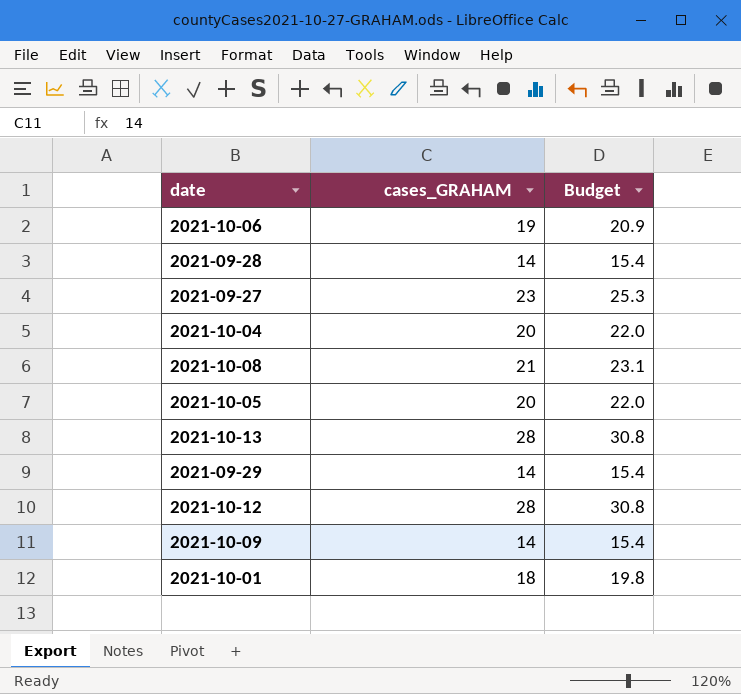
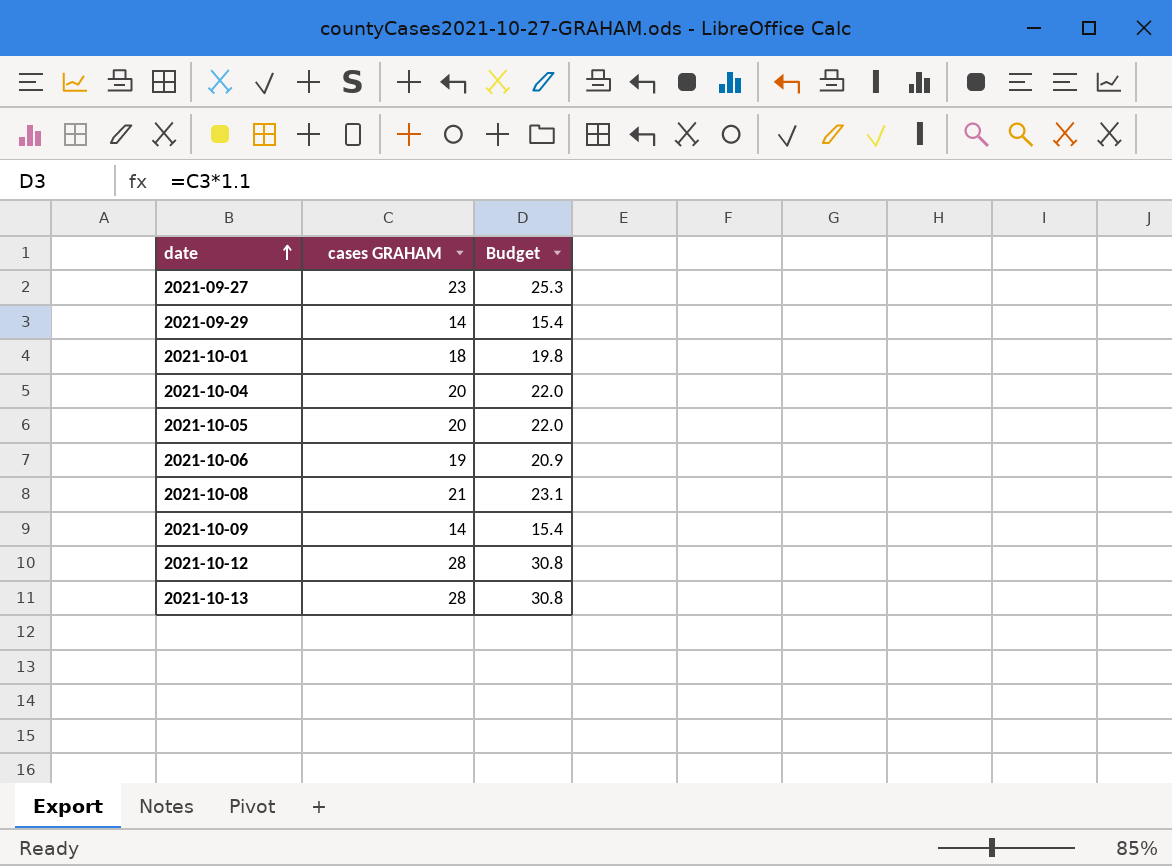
row order: none -> date ascending
column name: cases_GRAHAM -> cases GRAHAM
row 2021-09-28: 14 | 15.4 -> none

